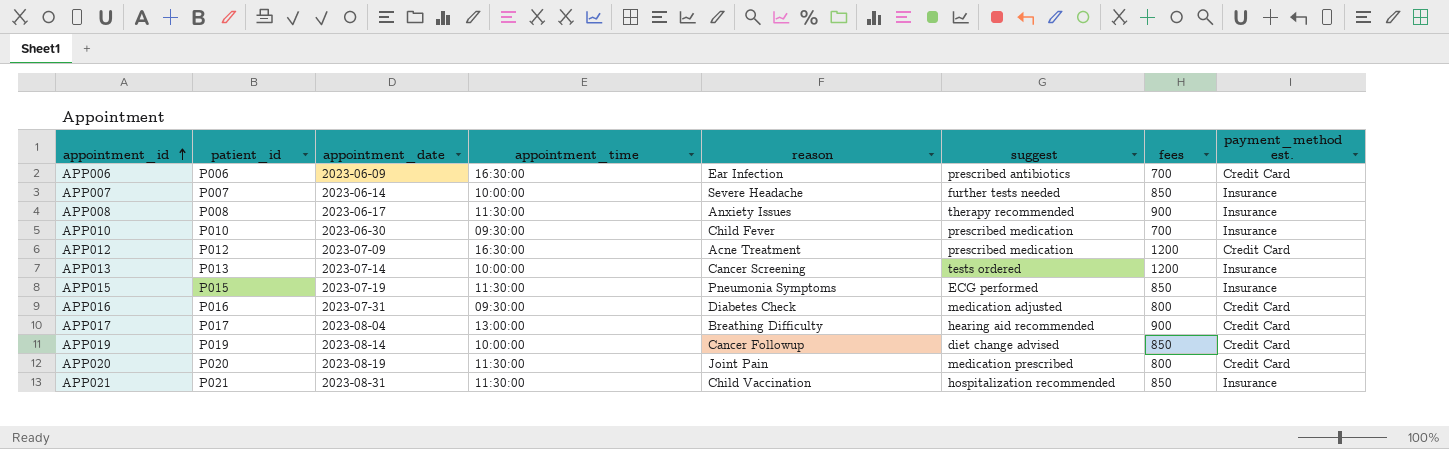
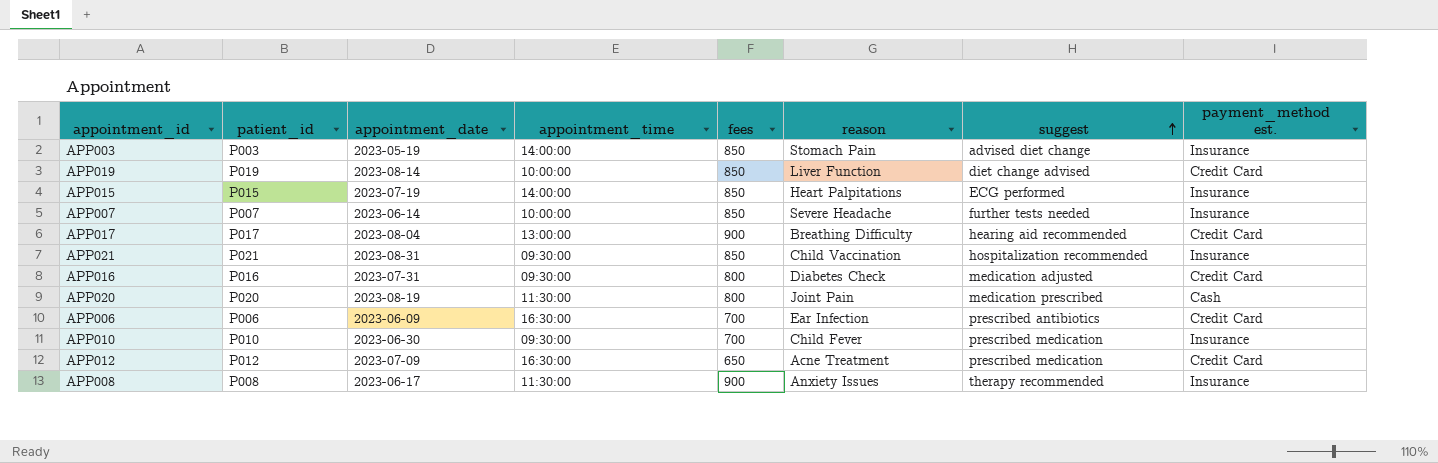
row order: appointment_id ascending -> suggest ascending
column fees | position: 7 -> 5
row APP013: P013 | 2023-07-14 | 10:00:00 | Cancer Screening | tests ordered | 1200 | Insurance -> none
row APP003: none -> P003 | 2023-05-19 | 14:00:00 | 850 | Stomach Pain | advised diet change | Insurance
APP019 | reason: Cancer Followup -> Liver Function
APP015 | appointment_time: 11:30:00 -> 14:00:00
APP015 | reason: Pneumonia Symptoms -> Heart Palpitations
APP021 | appointment_time: 11:30:00 -> 09:30:00
APP020 | payment_method est.: Credit Card -> Cash
APP012 | fees: 1200 -> 650

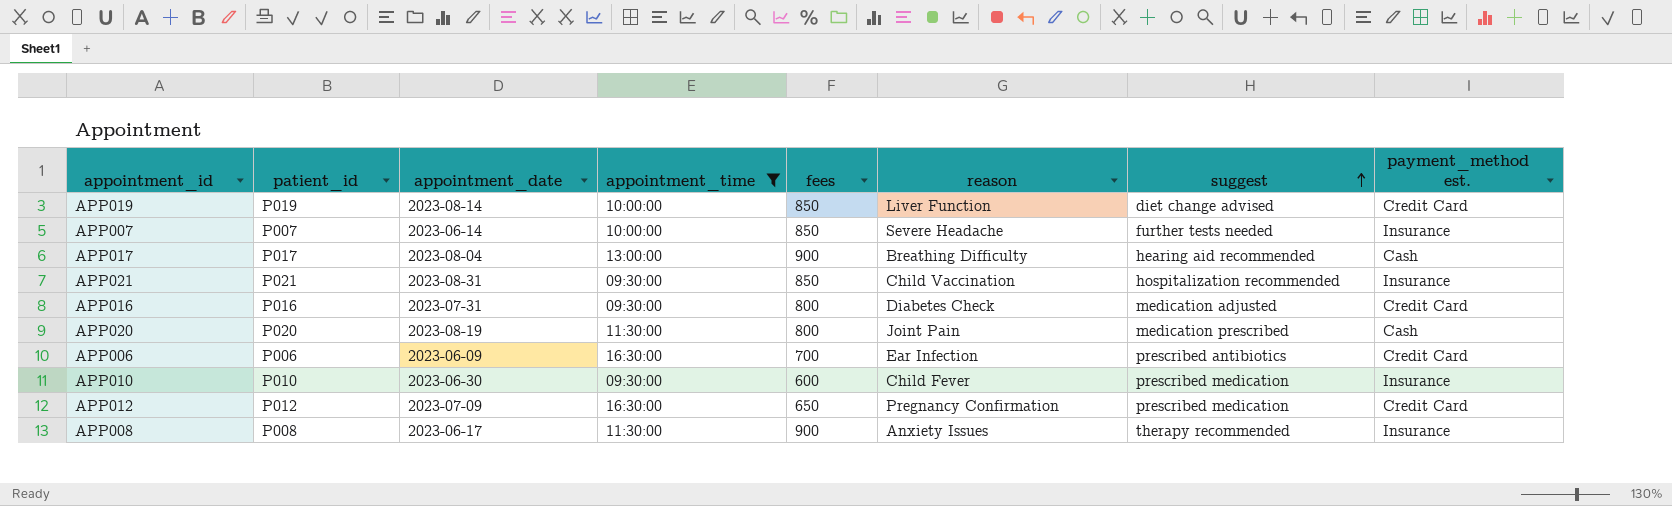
filter: none -> appointment_time != 14:00:00
APP017 | payment_method est.: Credit Card -> Cash
APP010 | fees: 700 -> 600
APP012 | reason: Acne Treatment -> Pregnancy Confirmation

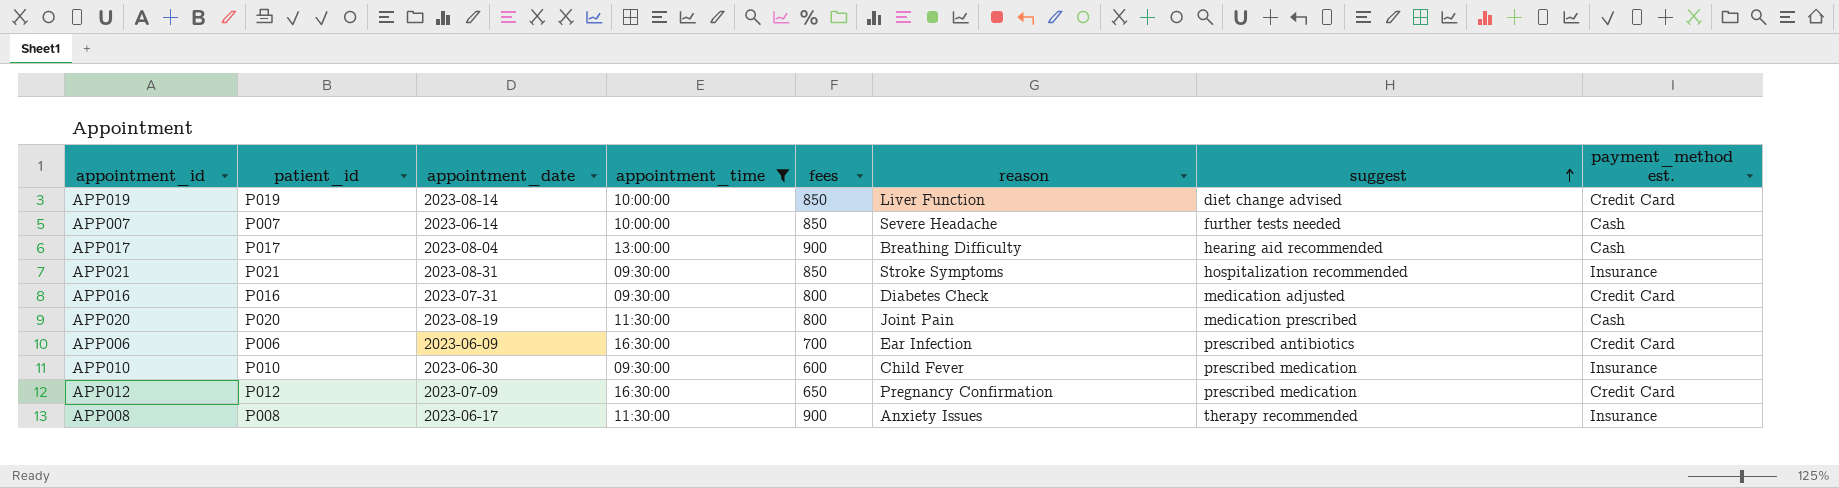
APP007 | payment_method est.: Insurance -> Cash
APP021 | reason: Child Vaccination -> Stroke Symptoms

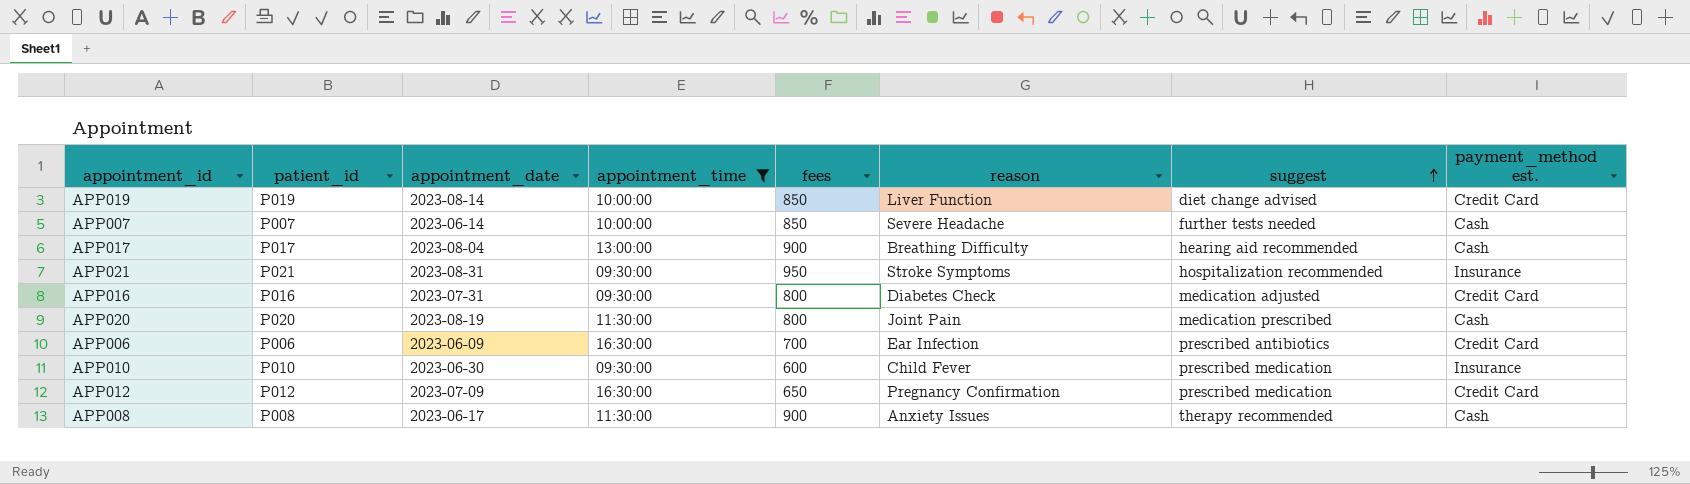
APP021 | fees: 850 -> 950
APP008 | payment_method est.: Insurance -> Cash

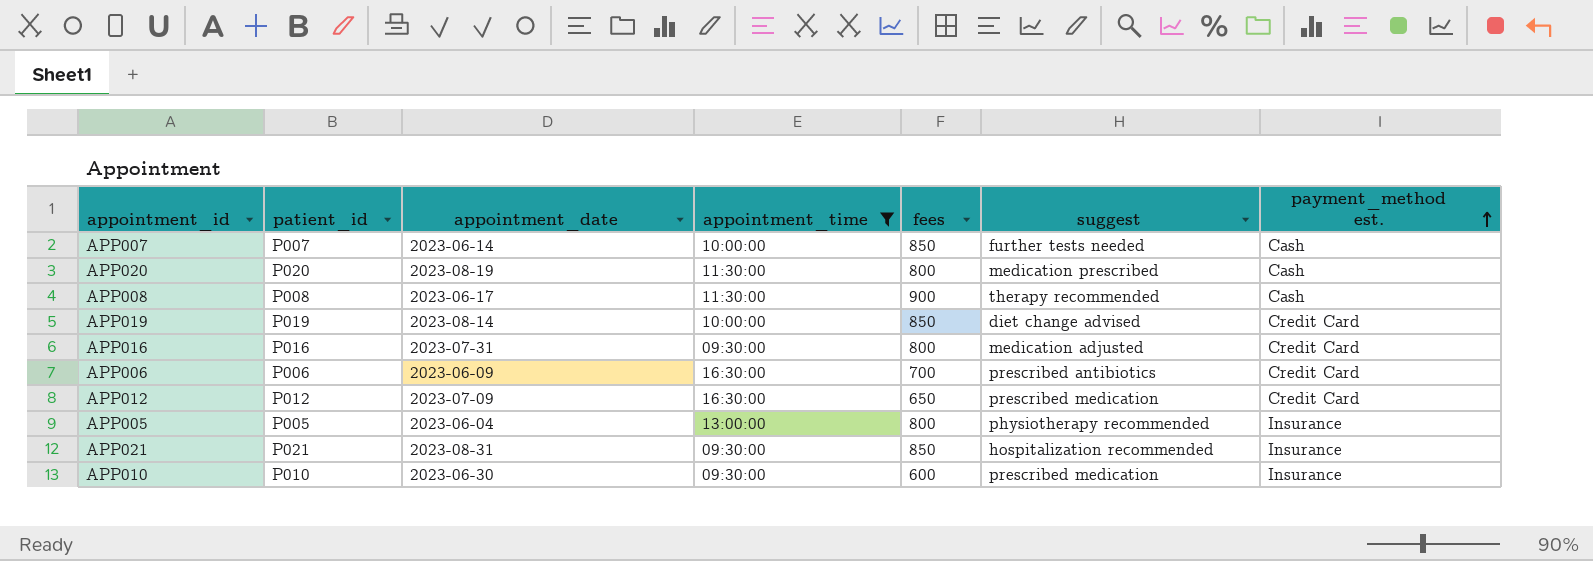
row order: suggest ascending -> payment_method est. ascending
column reason | position: 6 -> none
row APP017: P017 | 2023-08-04 | 13:00:00 | 900 | Breathing Difficulty | hearing aid recommended | Cash -> none
row APP005: none -> P005 | 2023-06-04 | 13:00:00 | 800 | physiotherapy recommended | Insurance
APP021 | fees: 950 -> 850

